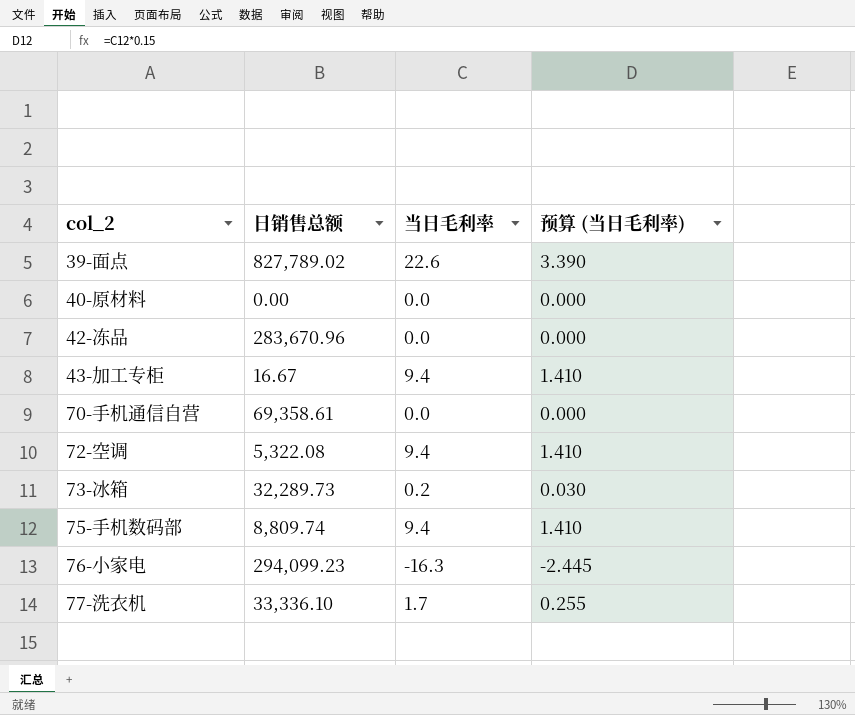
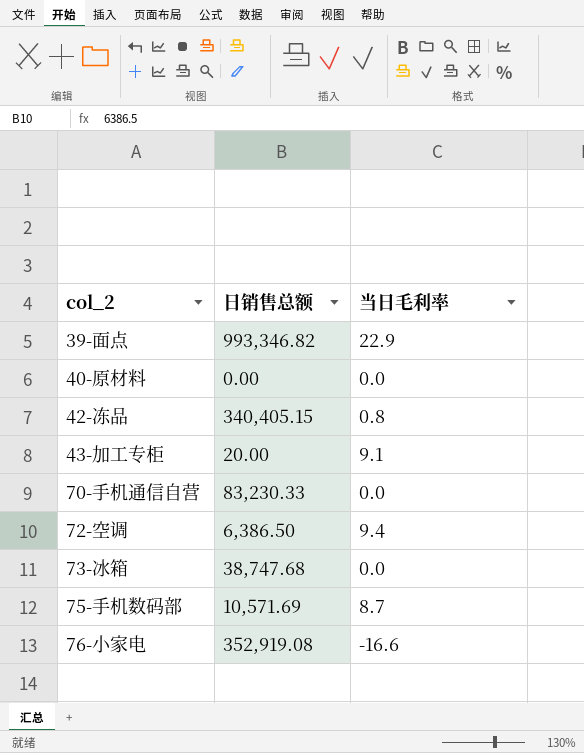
column 预算 (当日毛利率) | formula: [当日毛利率] * 0.15 -> none
row 77-洗衣机: 33,336.10 | 1.7 | 0.255 -> none
39-面点 | 日销售总额: 827,789.02 -> 993,346.82
39-面点 | 当日毛利率: 22.6 -> 22.9
42-冻品 | 日销售总额: 283,670.96 -> 340,405.15
42-冻品 | 当日毛利率: 0.0 -> 0.8
43-加工专柜 | 日销售总额: 16.67 -> 20.00
43-加工专柜 | 当日毛利率: 9.4 -> 9.1
70-手机通信自营 | 日销售总额: 69,358.61 -> 83,230.33
72-空调 | 日销售总额: 5,322.08 -> 6,386.50
73-冰箱 | 日销售总额: 32,289.73 -> 38,747.68
73-冰箱 | 当日毛利率: 0.2 -> 0.0
75-手机数码部 | 日销售总额: 8,809.74 -> 10,571.69
75-手机数码部 | 当日毛利率: 9.4 -> 8.7
76-小家电 | 日销售总额: 294,099.23 -> 352,919.08
76-小家电 | 当日毛利率: -16.3 -> -16.6

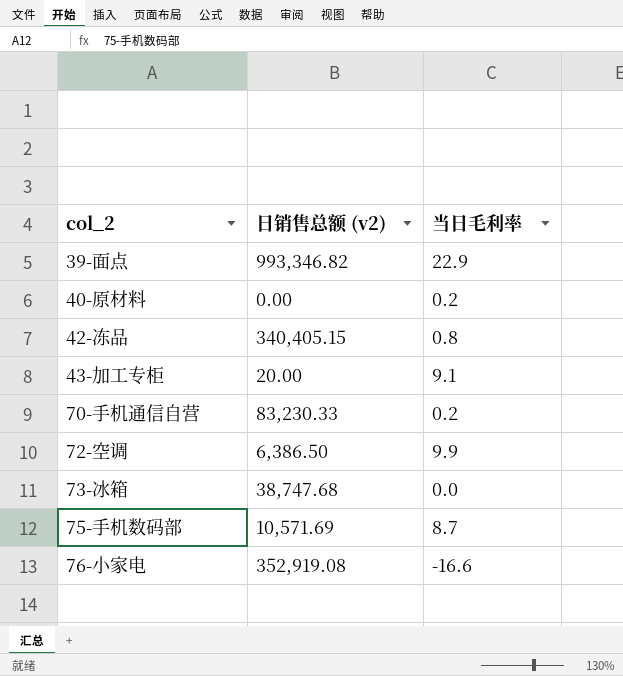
column name: 日销售总额 -> 日销售总额 (v2)
40-原材料 | 当日毛利率: 0.0 -> 0.2
70-手机通信自营 | 当日毛利率: 0.0 -> 0.2
72-空调 | 当日毛利率: 9.4 -> 9.9

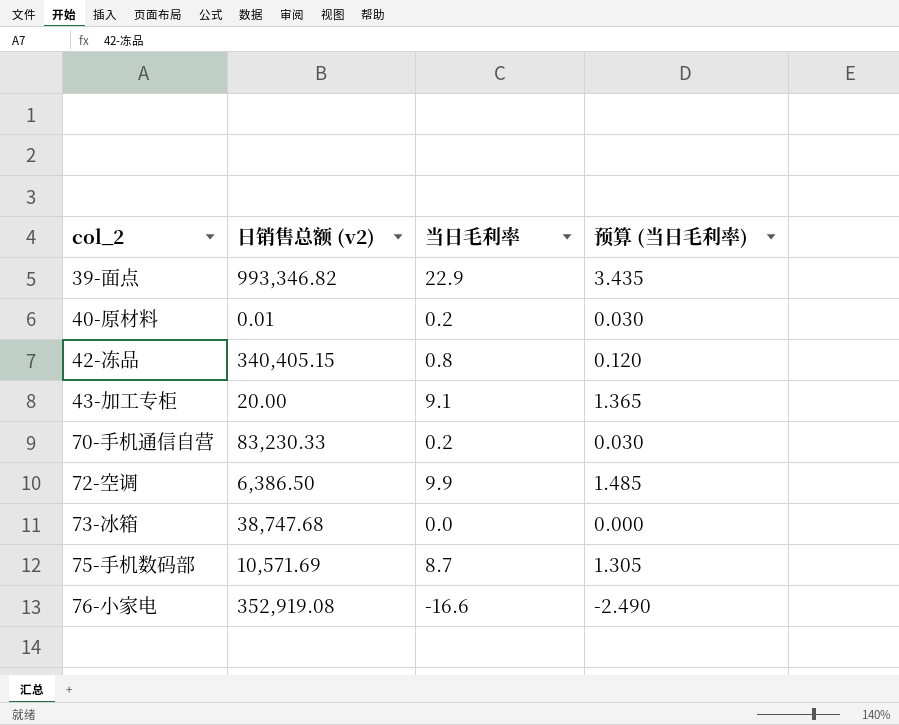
column 预算 (当日毛利率) | formula: none -> [当日毛利率] * 0.15
40-原材料 | 日销售总额 (v2): 0.00 -> 0.01

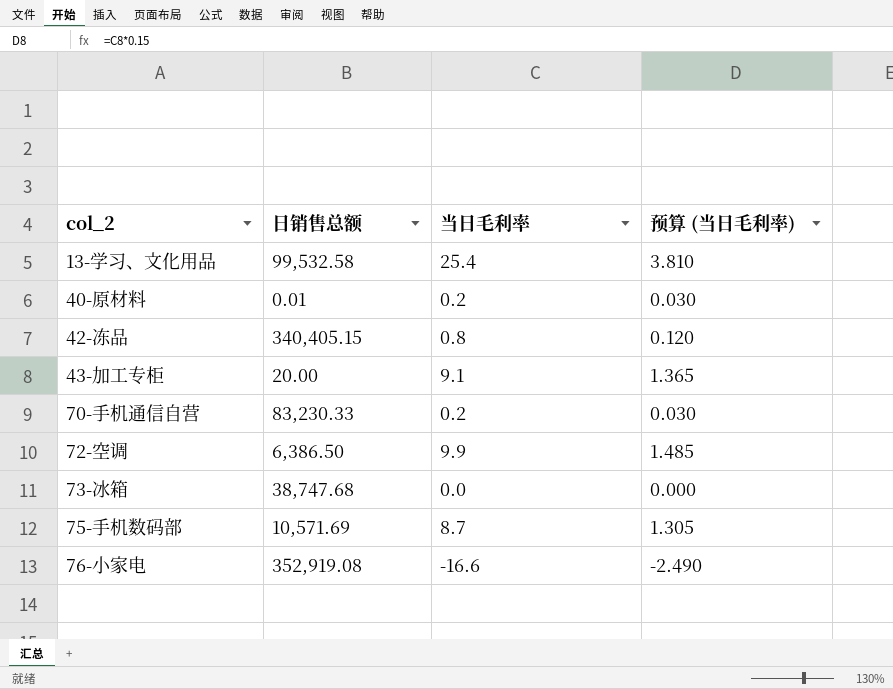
column name: 日销售总额 (v2) -> 日销售总额
row 39-面点: 993,346.82 | 22.9 | 3.435 -> none
row 13-学习、文化用品: none -> 99,532.58 | 25.4 | 3.810

